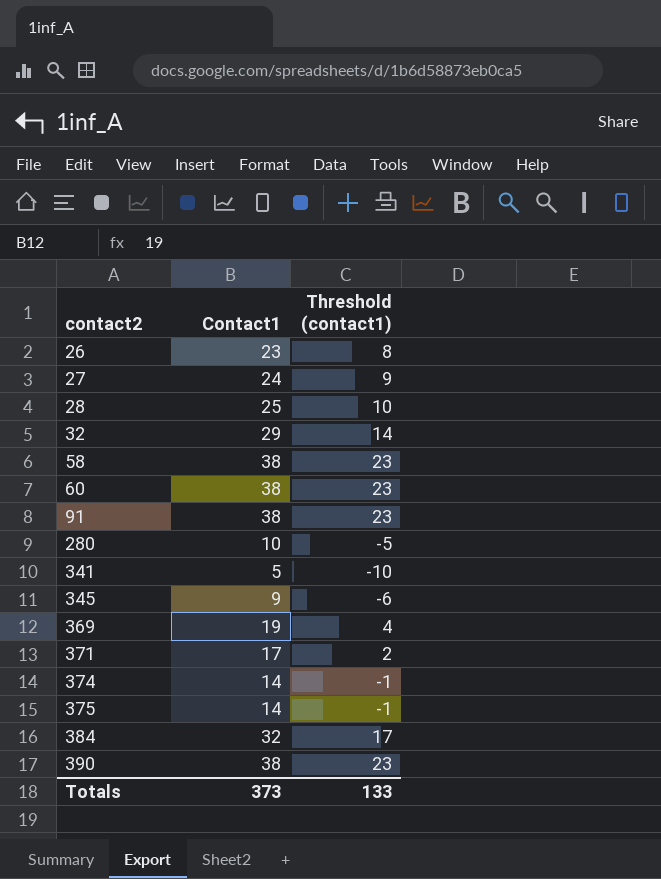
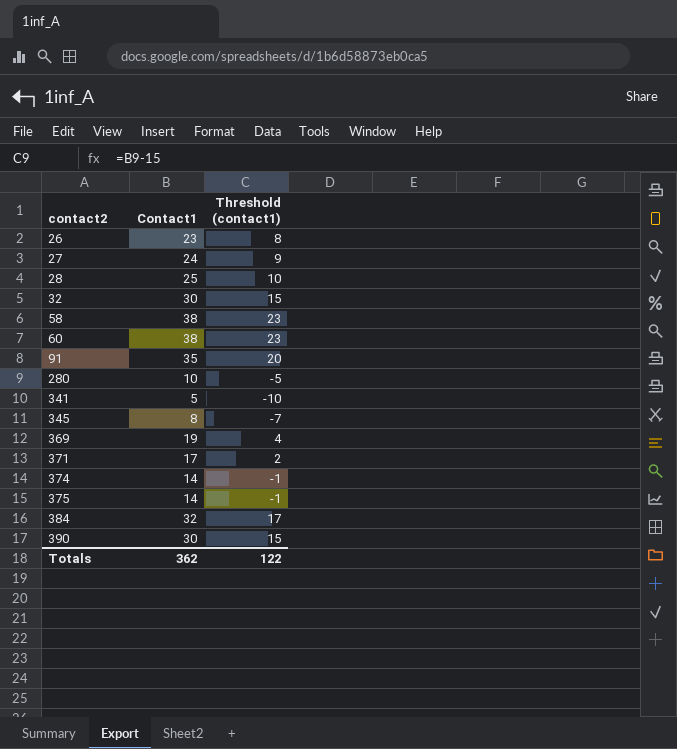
32 | Contact1: 29 -> 30
32 | Threshold (contact1): 14 -> 15
91 | Contact1: 38 -> 35
91 | Threshold (contact1): 23 -> 20
345 | Contact1: 9 -> 8
345 | Threshold (contact1): -6 -> -7
390 | Contact1: 38 -> 30
390 | Threshold (contact1): 23 -> 15
Totals | Contact1: 373 -> 362
Totals | Threshold (contact1): 133 -> 122

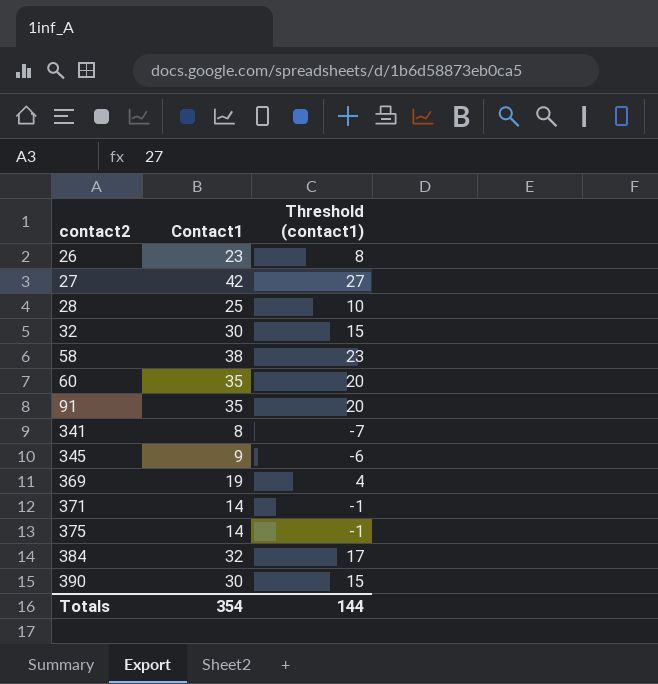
row 280: 10 | -5 -> none
row 374: 14 | -1 -> none
27 | Contact1: 24 -> 42
27 | Threshold (contact1): 9 -> 27
60 | Contact1: 38 -> 35
60 | Threshold (contact1): 23 -> 20
341 | Contact1: 5 -> 8
341 | Threshold (contact1): -10 -> -7
345 | Contact1: 8 -> 9
345 | Threshold (contact1): -7 -> -6
371 | Contact1: 17 -> 14
371 | Threshold (contact1): 2 -> -1
Totals | Contact1: 362 -> 354
Totals | Threshold (contact1): 122 -> 144

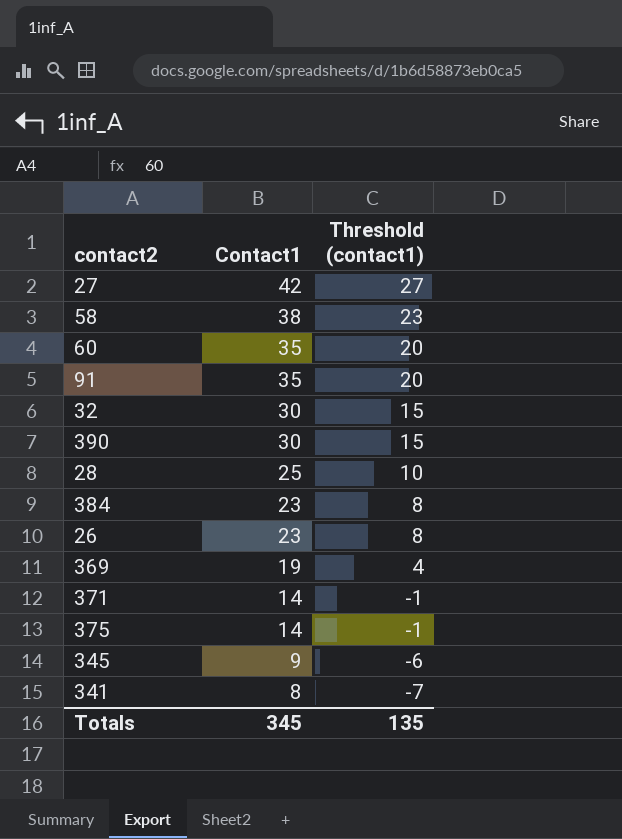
row order: contact2 ascending -> Contact1 descending
384 | Contact1: 32 -> 23
384 | Threshold (contact1): 17 -> 8
Totals | Contact1: 354 -> 345
Totals | Threshold (contact1): 144 -> 135

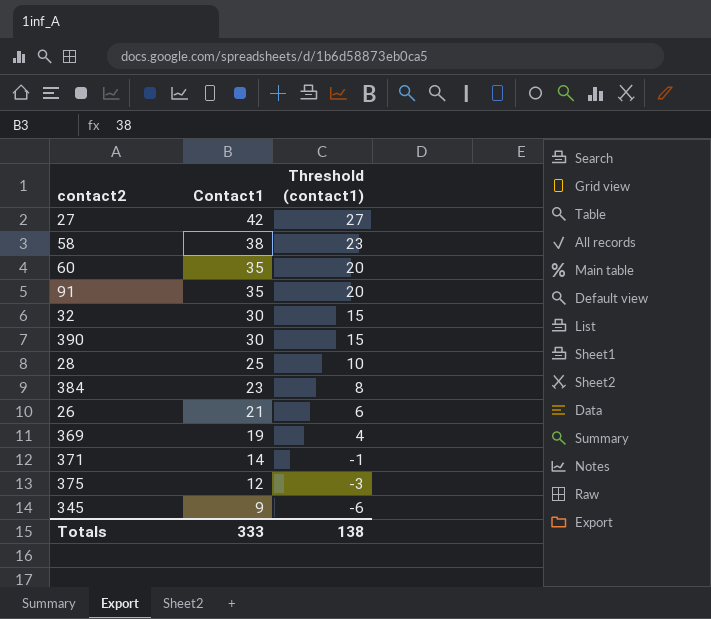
row 341: 8 | -7 -> none
26 | Contact1: 23 -> 21
26 | Threshold (contact1): 8 -> 6
375 | Contact1: 14 -> 12
375 | Threshold (contact1): -1 -> -3
Totals | Contact1: 345 -> 333
Totals | Threshold (contact1): 135 -> 138

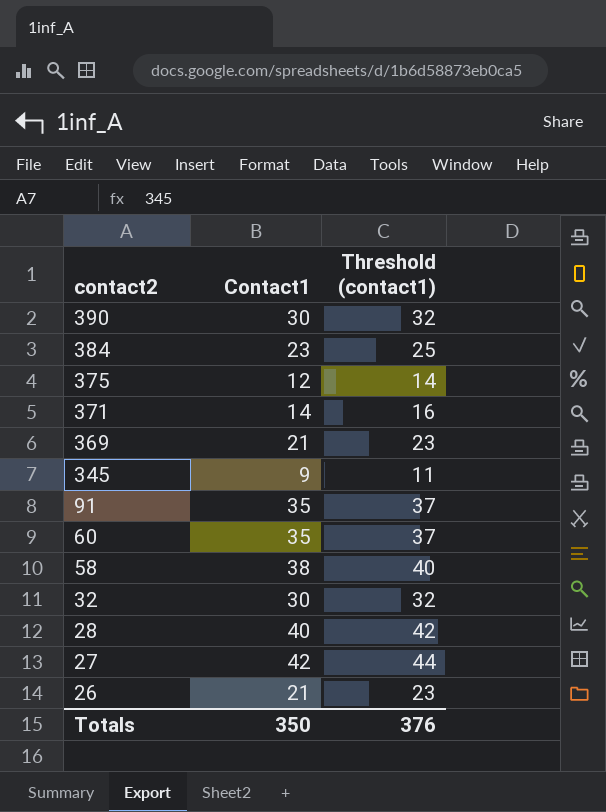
row order: Contact1 descending -> contact2 descending
column Threshold (contact1) | formula: [Contact1] - 15 -> [Contact1] + 2
369 | Contact1: 19 -> 21
28 | Contact1: 25 -> 40
Totals | Contact1: 333 -> 350
Totals | Threshold (contact1): 138 -> 376

